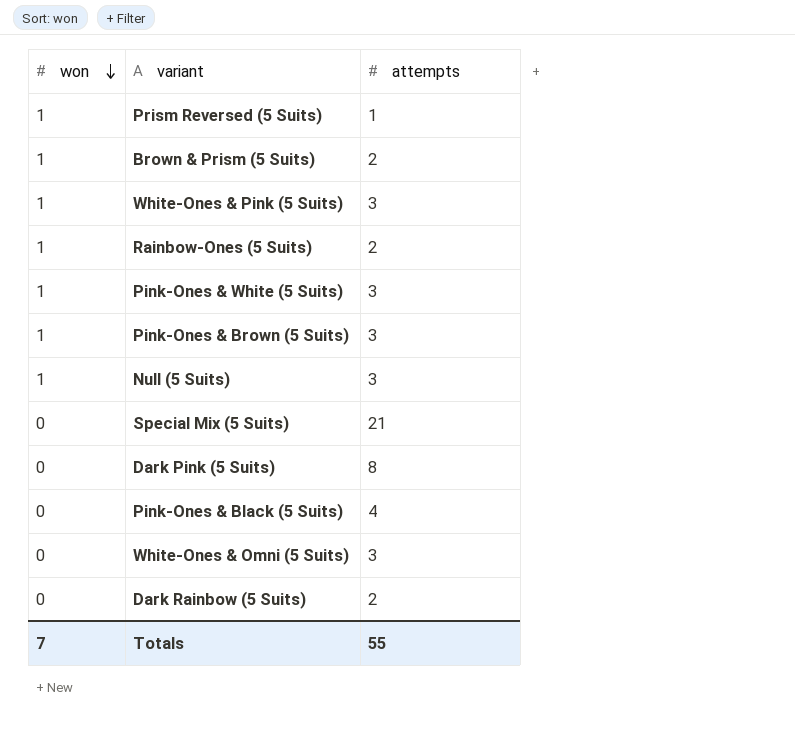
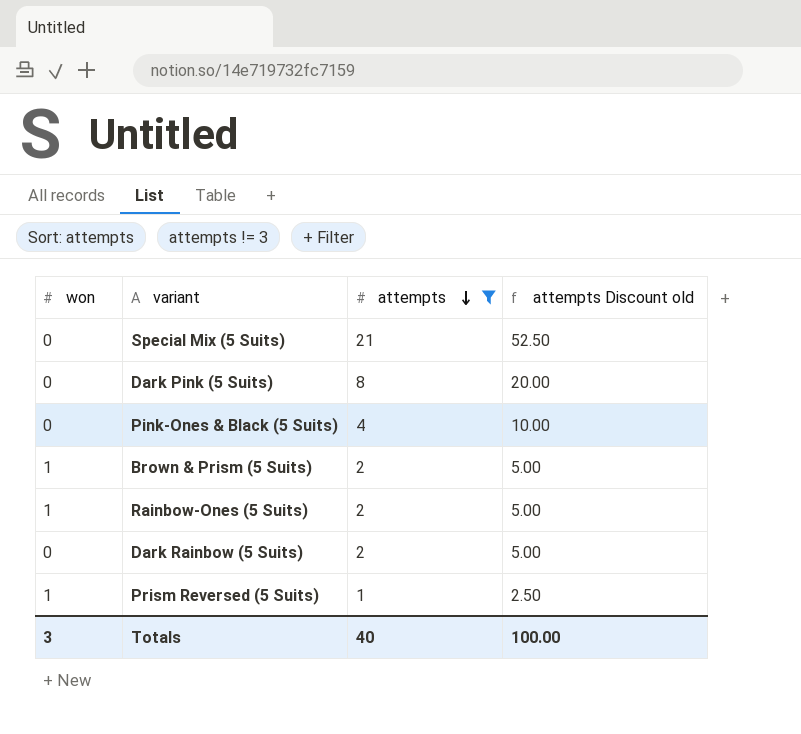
filter: none -> attempts != 3
row order: won descending -> attempts descending
column attempts Discount old | formula: none -> [attempts] * 2.5
Totals | won: 7 -> 3
Totals | attempts: 55 -> 40

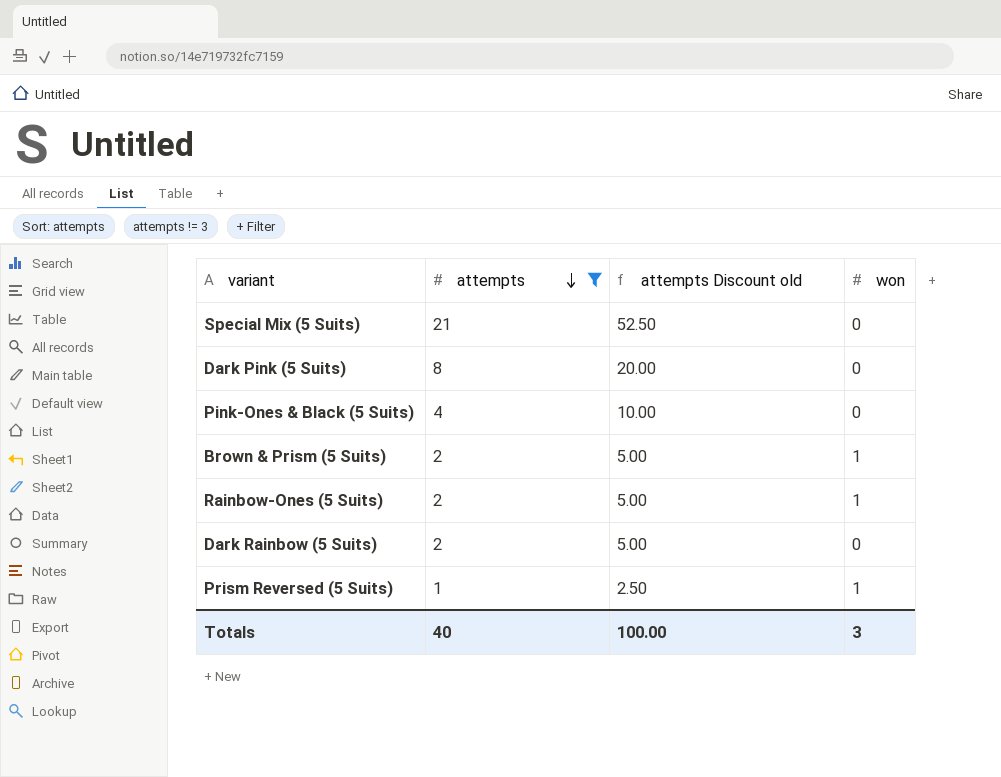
column won | position: 1 -> 4

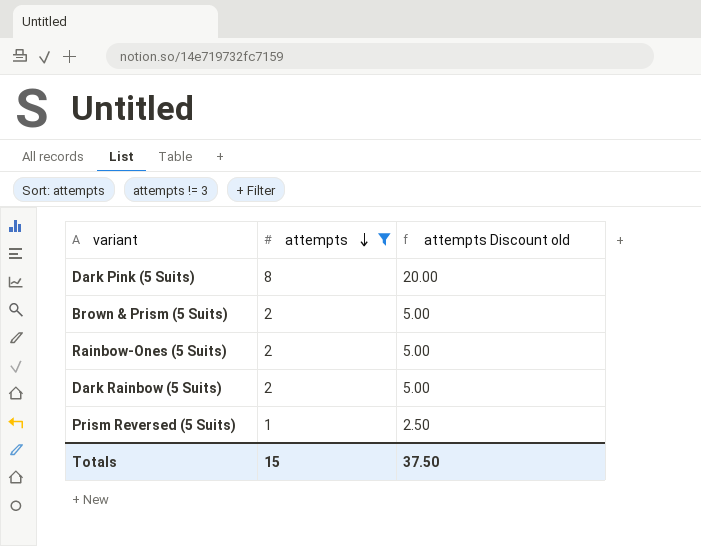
column won | position: 4 -> none
row Special Mix (5 Suits): 21 | 52.50 | 0 -> none
row Pink-Ones & Black (5 Suits): 4 | 10.00 | 0 -> none
Totals | attempts: 40 -> 15
Totals | attempts Discount old: 100.00 -> 37.50

